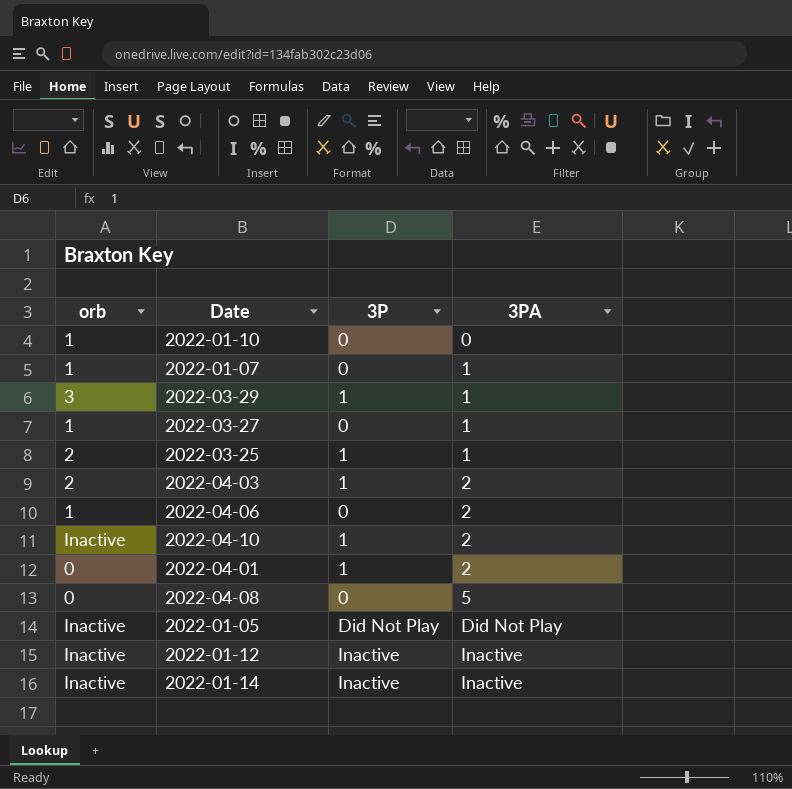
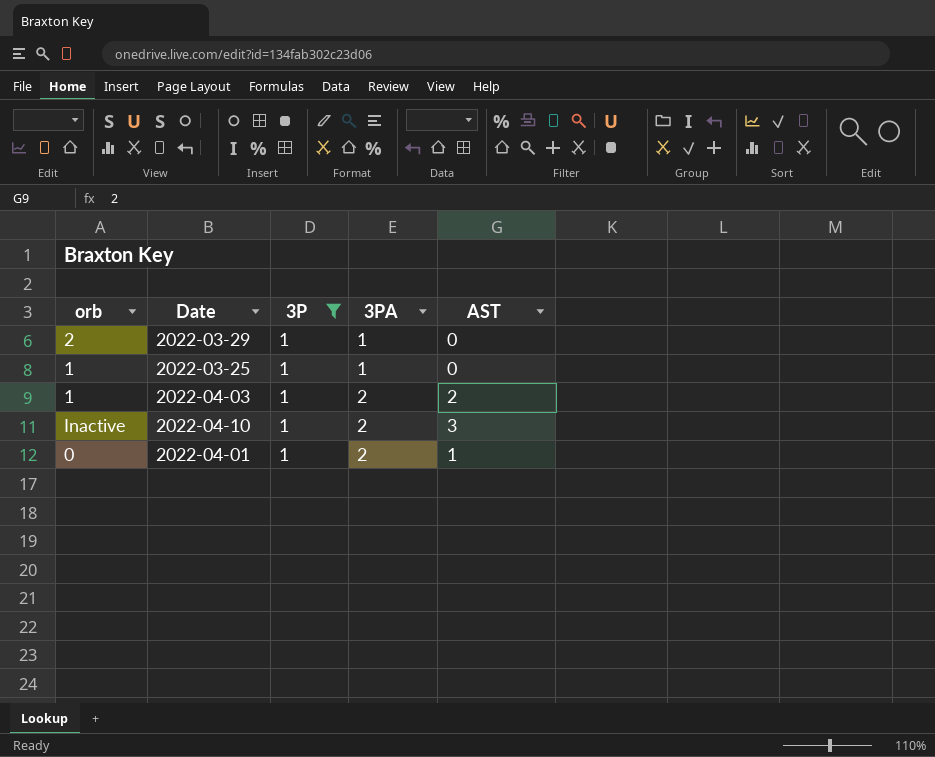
filter: none -> 3P = 1
column AST | position: none -> 5
2022-03-29 | orb: 3 -> 2
2022-03-25 | orb: 2 -> 1
2022-04-03 | orb: 2 -> 1

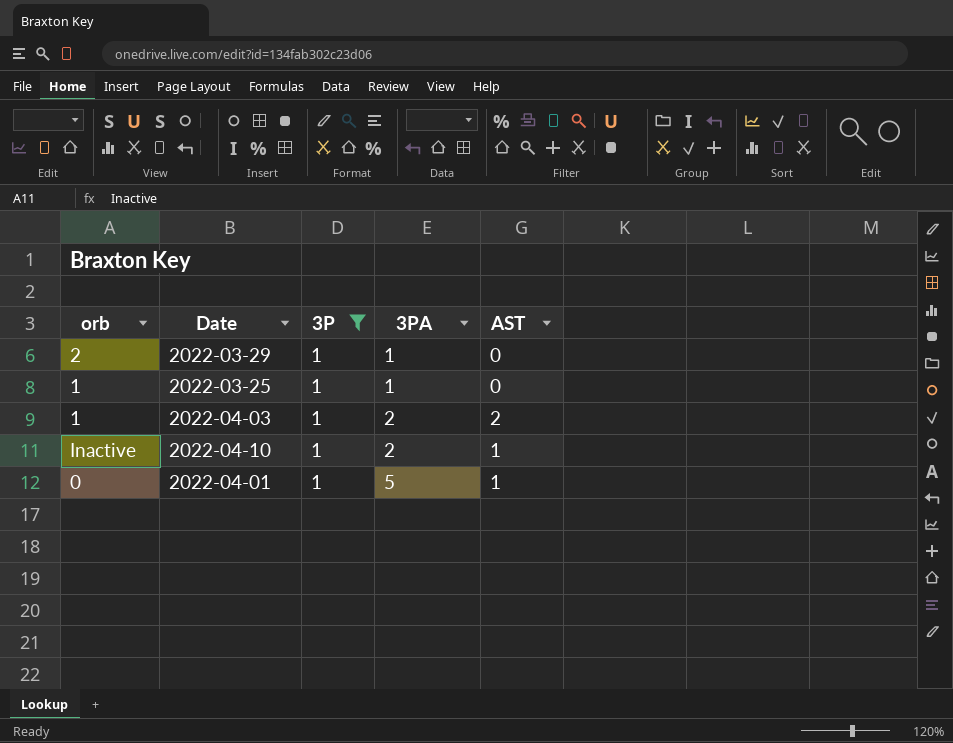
2022-04-10 | AST: 3 -> 1
2022-04-01 | 3PA: 2 -> 5

